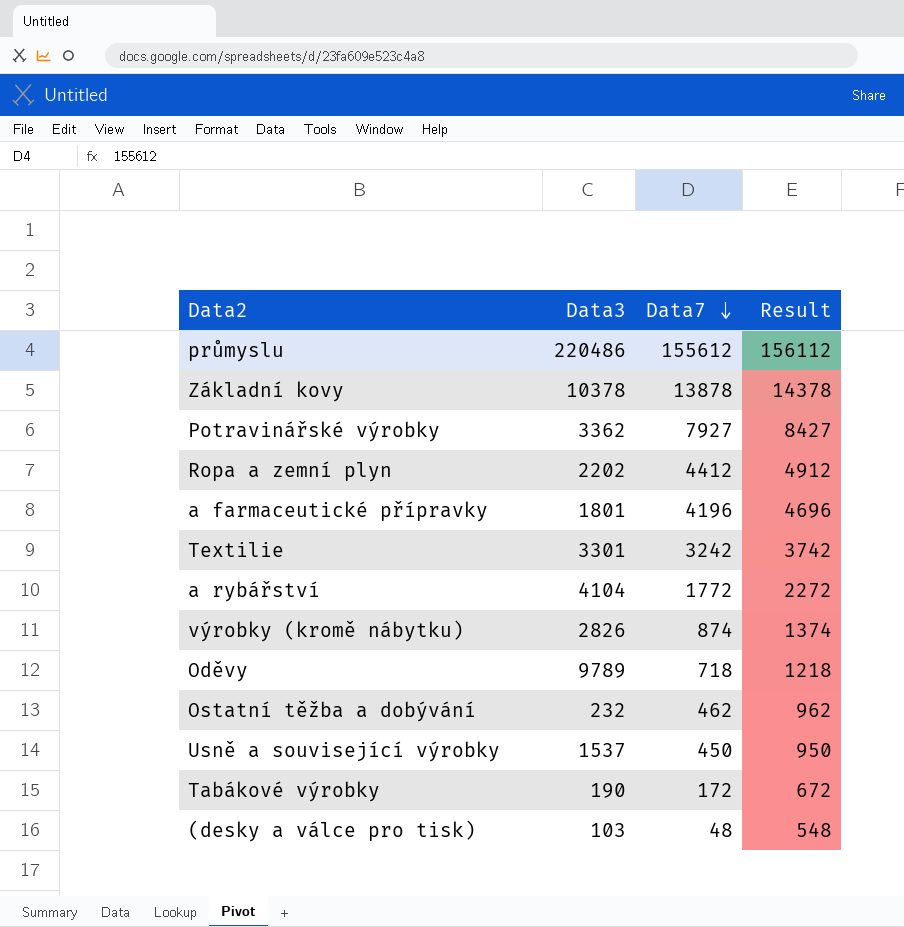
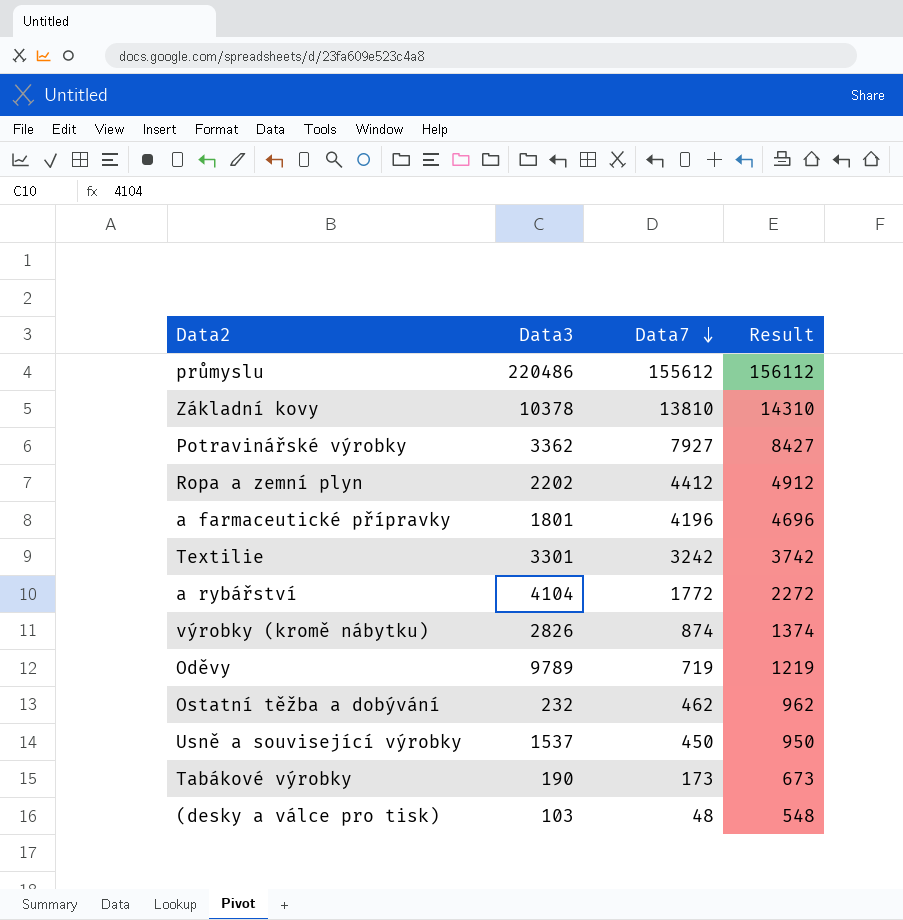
Základní kovy | Data7: 13878 -> 13810
Základní kovy | Result: 14378 -> 14310
Oděvy | Data7: 718 -> 719
Oděvy | Result: 1218 -> 1219
Tabákové výrobky | Data7: 172 -> 173
Tabákové výrobky | Result: 672 -> 673

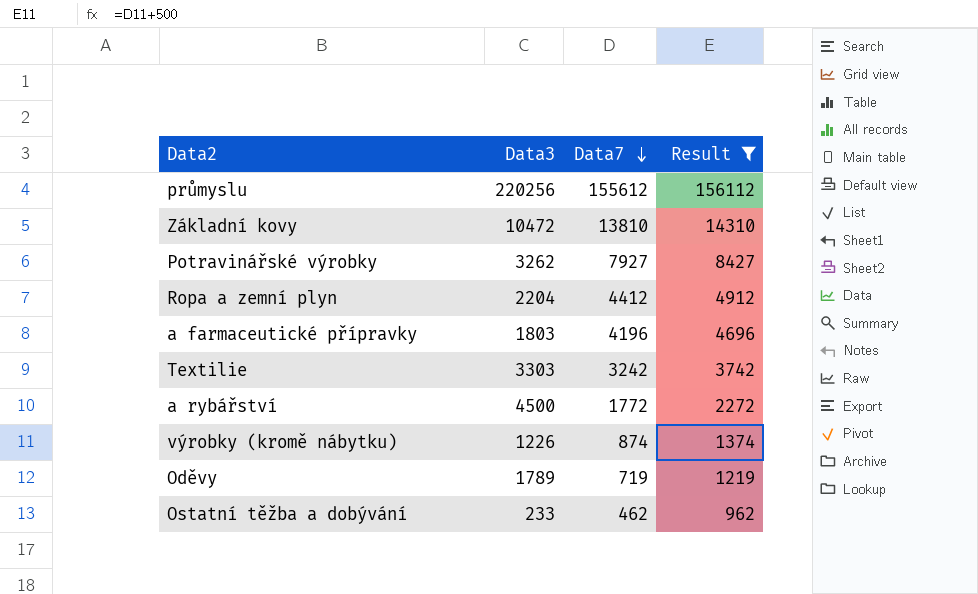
filter: none -> Result >= 962
průmyslu | Data3: 220486 -> 220256
Základní kovy | Data3: 10378 -> 10472
Potravinářské výrobky | Data3: 3362 -> 3262
Ropa a zemní plyn | Data3: 2202 -> 2204
a farmaceutické přípravky | Data3: 1801 -> 1803
Textilie | Data3: 3301 -> 3303
a rybářství | Data3: 4104 -> 4500
výrobky (kromě nábytku) | Data3: 2826 -> 1226
Oděvy | Data3: 9789 -> 1789
Ostatní těžba a dobývání | Data3: 232 -> 233

